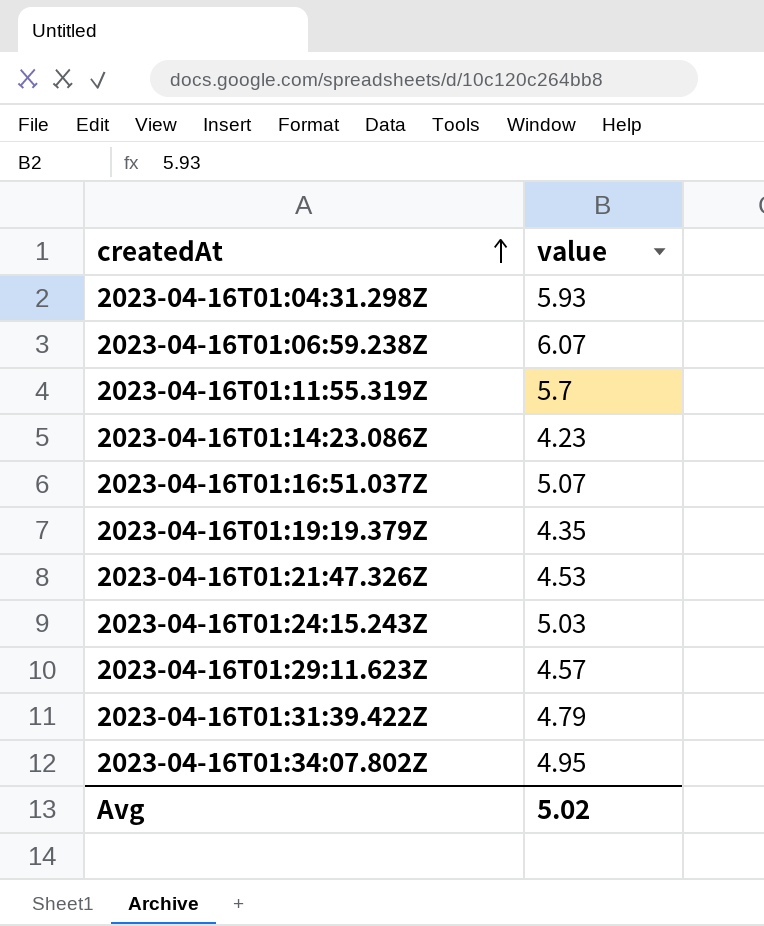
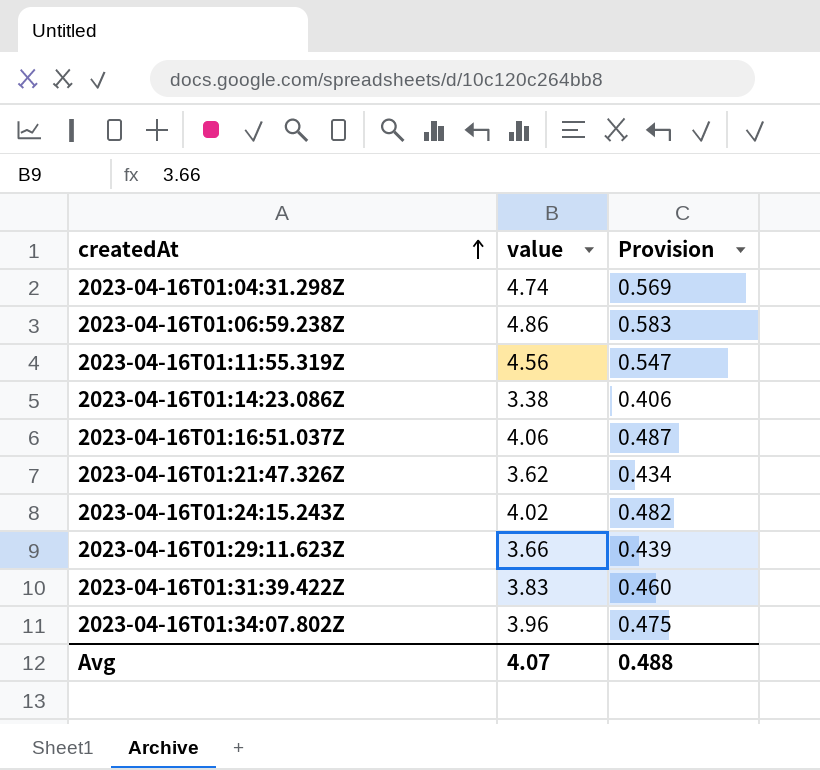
column Provision | formula: none -> [value] * 0.12
row 2023-04-16T01:19:19.379Z: 4.35 -> none
2023-04-16T01:04:31.298Z | value: 5.93 -> 4.74
2023-04-16T01:06:59.238Z | value: 6.07 -> 4.86
2023-04-16T01:11:55.319Z | value: 5.7 -> 4.56
2023-04-16T01:14:23.086Z | value: 4.23 -> 3.38
2023-04-16T01:16:51.037Z | value: 5.07 -> 4.06
2023-04-16T01:21:47.326Z | value: 4.53 -> 3.62
2023-04-16T01:24:15.243Z | value: 5.03 -> 4.02
2023-04-16T01:29:11.623Z | value: 4.57 -> 3.66
2023-04-16T01:31:39.422Z | value: 4.79 -> 3.83
2023-04-16T01:34:07.802Z | value: 4.95 -> 3.96
Avg | value: 5.02 -> 4.07

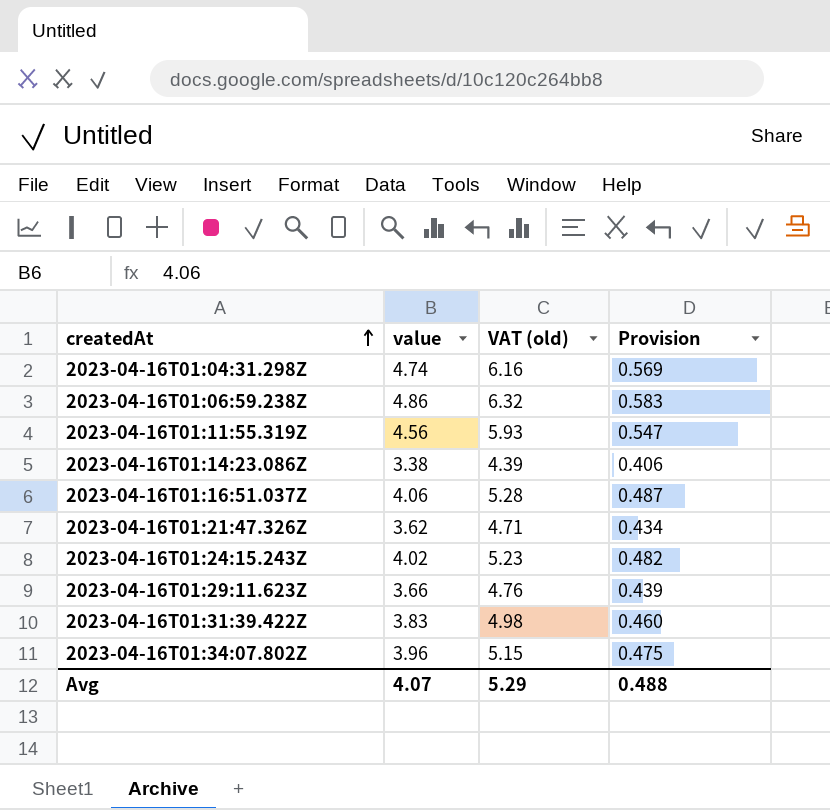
column VAT (old) | formula: none -> [value] * 1.3

